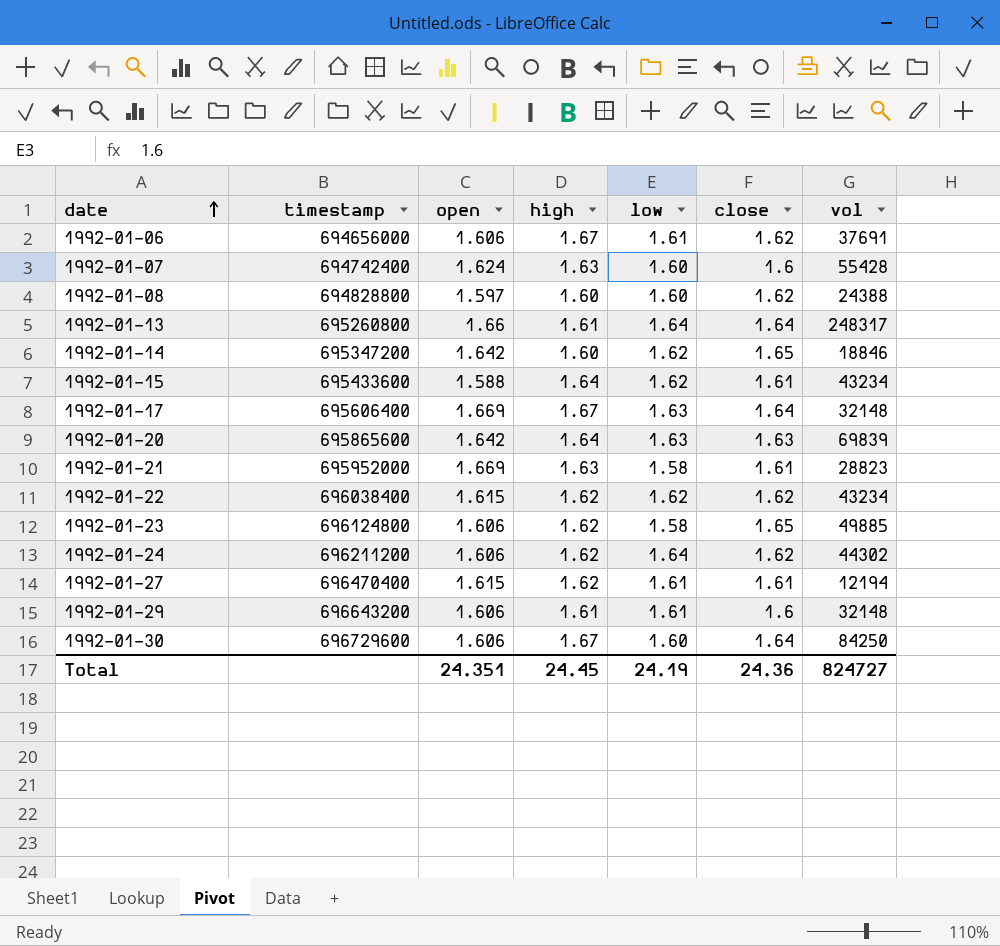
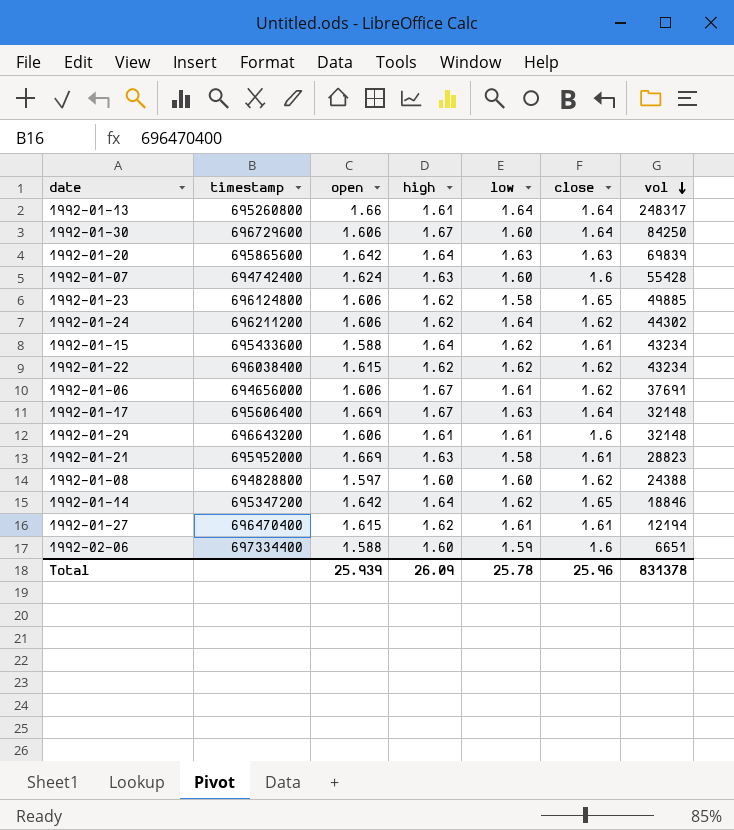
row order: date ascending -> vol descending
1992-01-14 | high: 1.60 -> 1.64
row 1992-02-06: none -> 697334400 | 1.588 | 1.60 | 1.59 | 1.6 | 6651
Total | open: 24.351 -> 25.939
Total | high: 24.45 -> 26.09
Total | low: 24.19 -> 25.78
Total | close: 24.36 -> 25.96
Total | vol: 824727 -> 831378

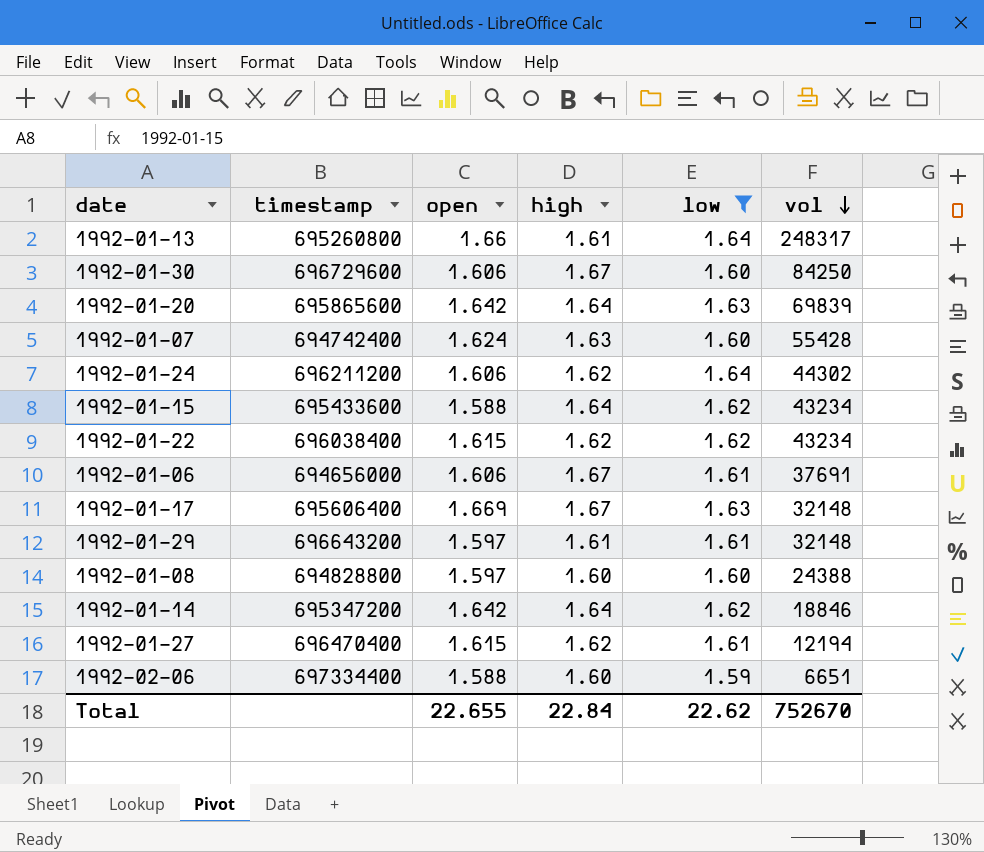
filter: none -> low != 1.58
column close | position: 6 -> none
1992-01-29 | open: 1.606 -> 1.597
Total | open: 25.939 -> 22.655
Total | high: 26.09 -> 22.84
Total | low: 25.78 -> 22.62
Total | vol: 831378 -> 752670

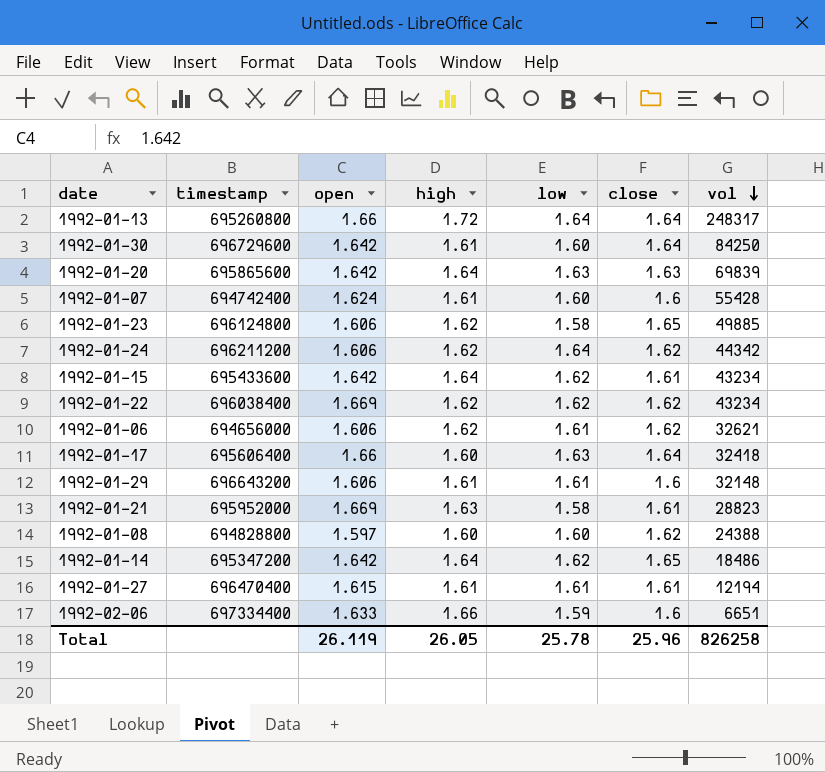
filter: low != 1.58 -> none
column close | position: none -> 6
1992-01-13 | high: 1.61 -> 1.72
1992-01-30 | open: 1.606 -> 1.642
1992-01-30 | high: 1.67 -> 1.61
1992-01-07 | high: 1.63 -> 1.61
1992-01-24 | vol: 44302 -> 44342
1992-01-15 | open: 1.588 -> 1.642
1992-01-22 | open: 1.615 -> 1.669
1992-01-06 | high: 1.67 -> 1.62
1992-01-06 | vol: 37691 -> 32621
1992-01-17 | open: 1.669 -> 1.66
1992-01-17 | high: 1.67 -> 1.60
1992-01-17 | vol: 32148 -> 32418
1992-01-29 | open: 1.597 -> 1.606
1992-01-14 | vol: 18846 -> 18486
1992-01-27 | high: 1.62 -> 1.61
1992-02-06 | open: 1.588 -> 1.633
1992-02-06 | high: 1.60 -> 1.66
Total | open: 22.655 -> 26.119
Total | high: 22.84 -> 26.05
Total | low: 22.62 -> 25.78
Total | vol: 752670 -> 826258

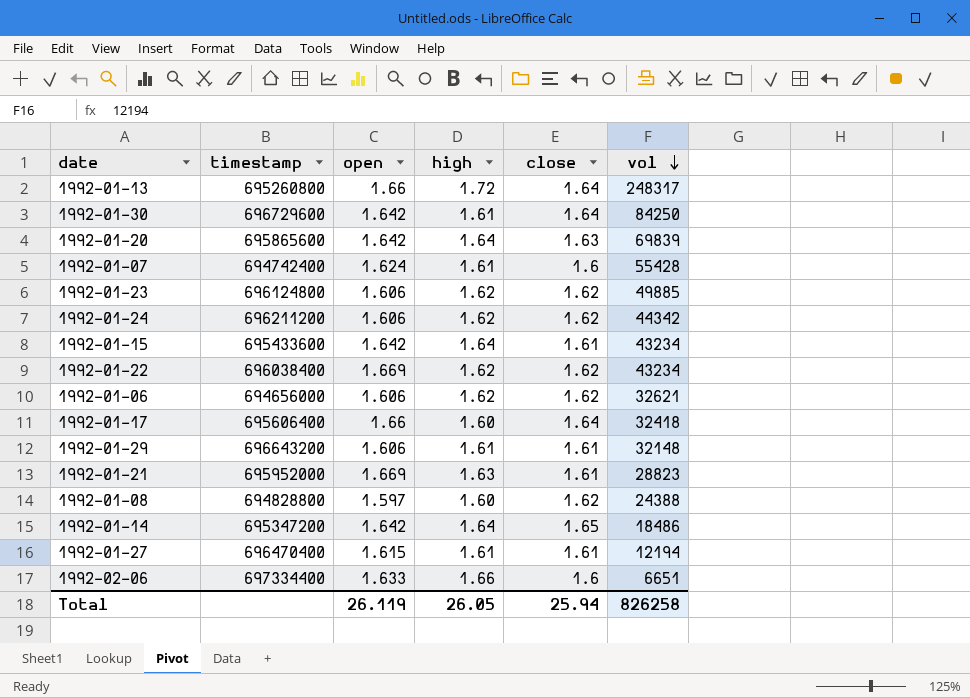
column low | position: 5 -> none
1992-01-23 | close: 1.65 -> 1.62
1992-01-29 | close: 1.6 -> 1.61
Total | close: 25.96 -> 25.94

